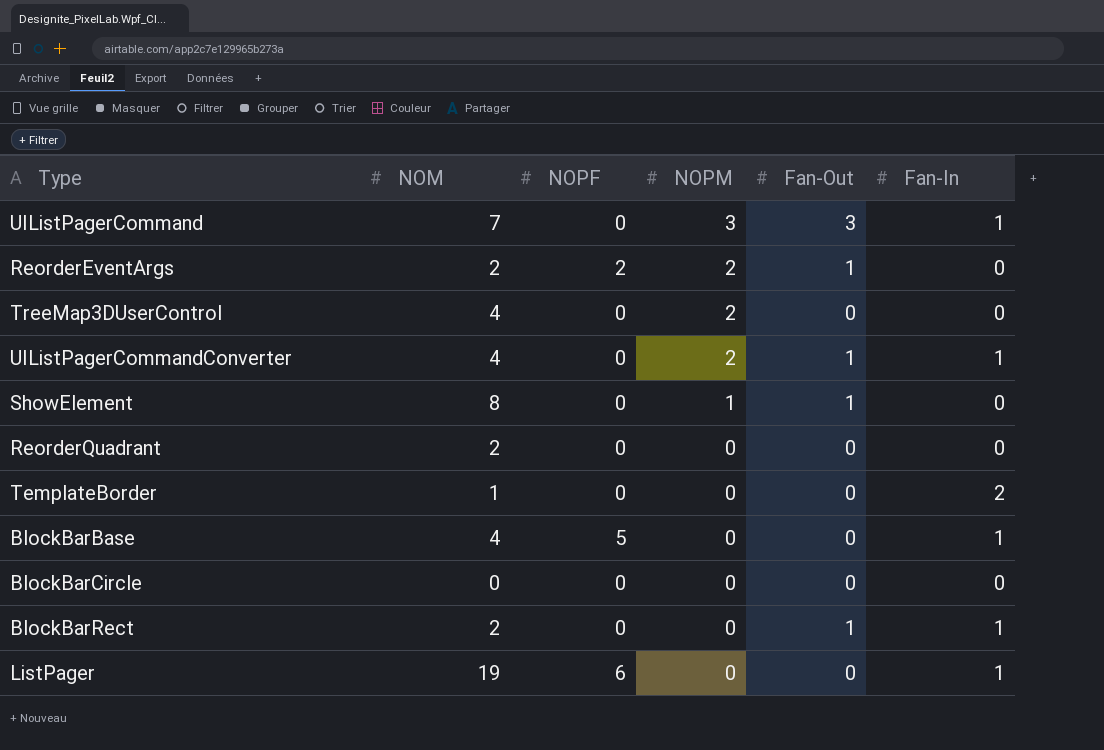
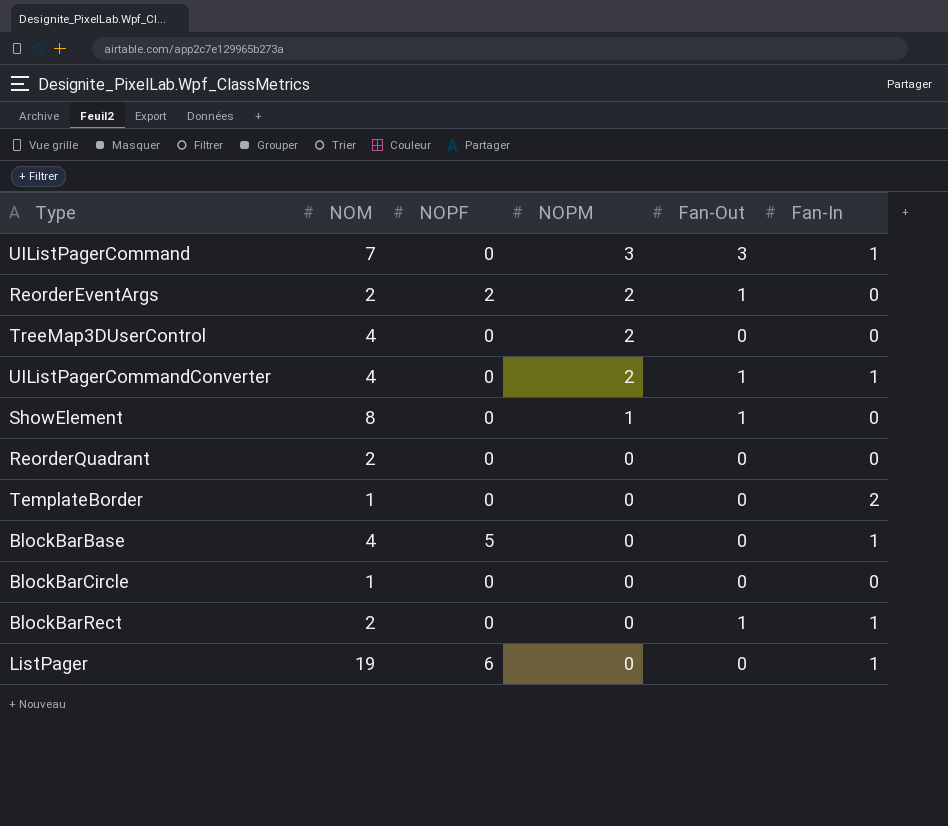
BlockBarCircle | NOM: 0 -> 1

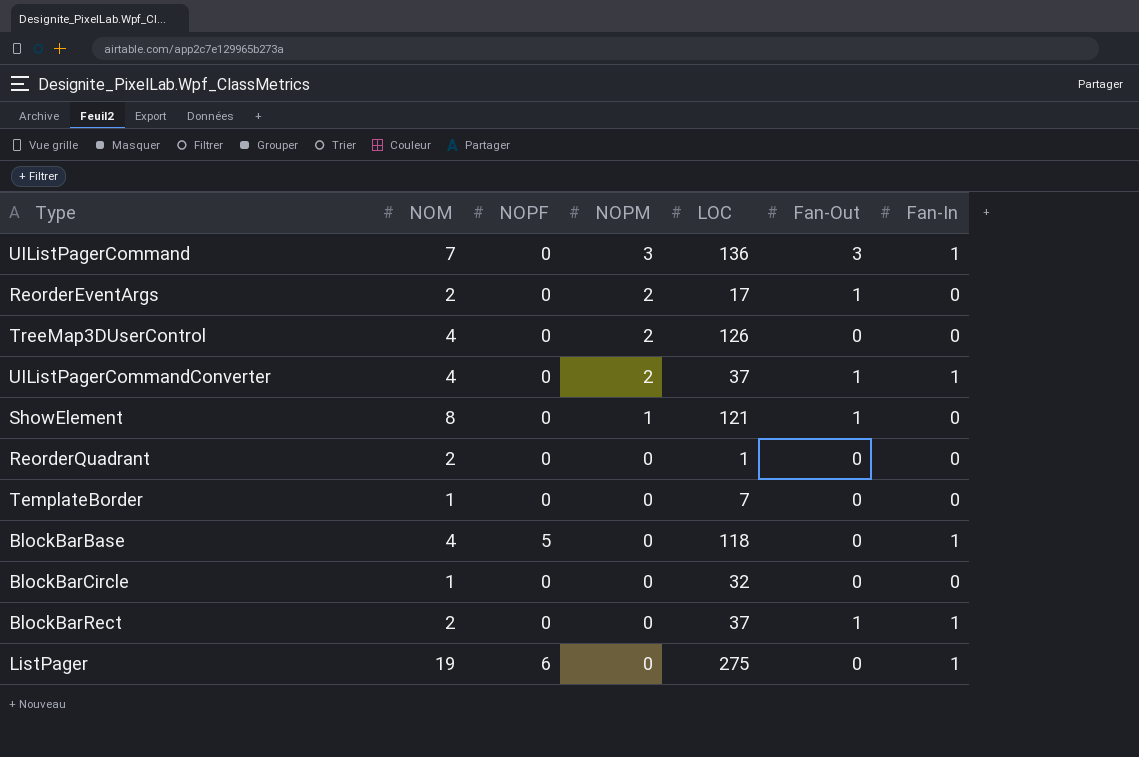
column LOC | position: none -> 5
ReorderEventArgs | NOPF: 2 -> 0
TemplateBorder | Fan-In: 2 -> 0

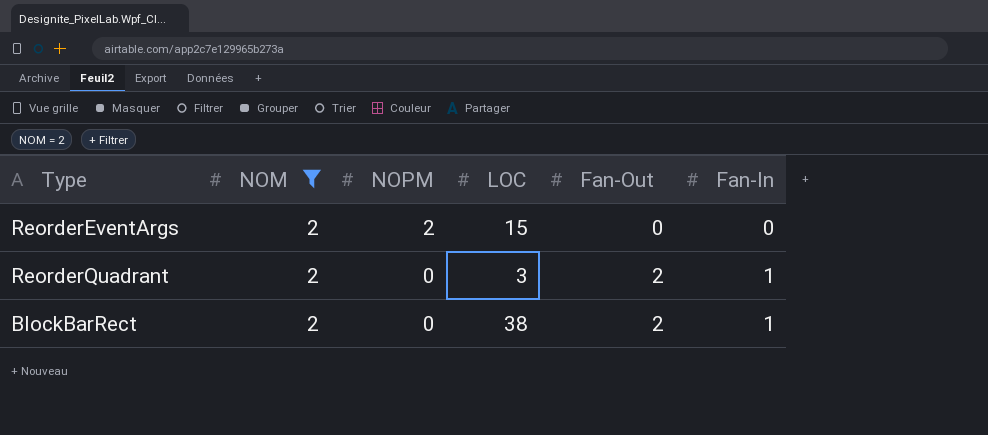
filter: none -> NOM = 2
column NOPF | position: 3 -> none
ReorderEventArgs | LOC: 17 -> 15
ReorderEventArgs | Fan-Out: 1 -> 0
ReorderQuadrant | LOC: 1 -> 3
ReorderQuadrant | Fan-Out: 0 -> 2
ReorderQuadrant | Fan-In: 0 -> 1
BlockBarRect | LOC: 37 -> 38
BlockBarRect | Fan-Out: 1 -> 2

